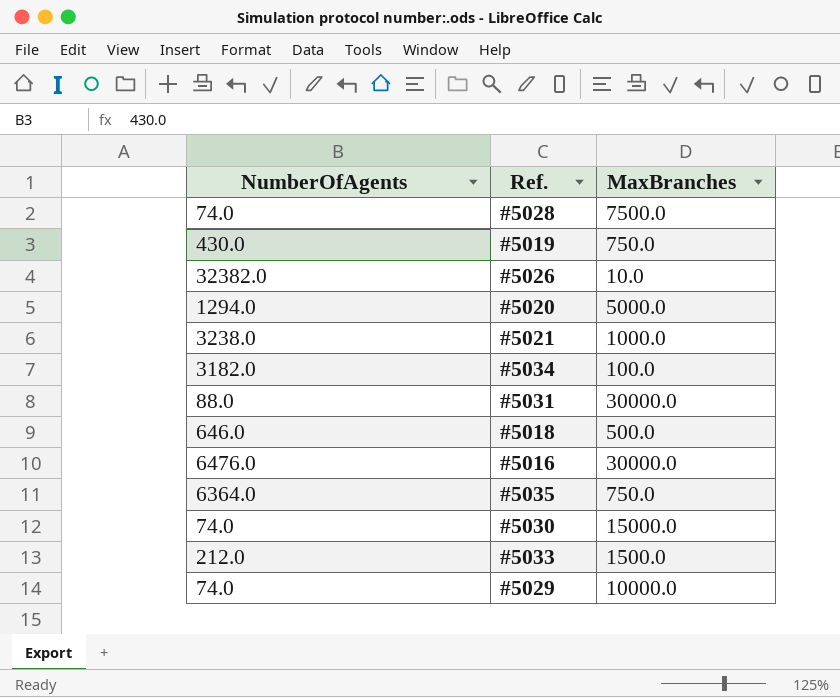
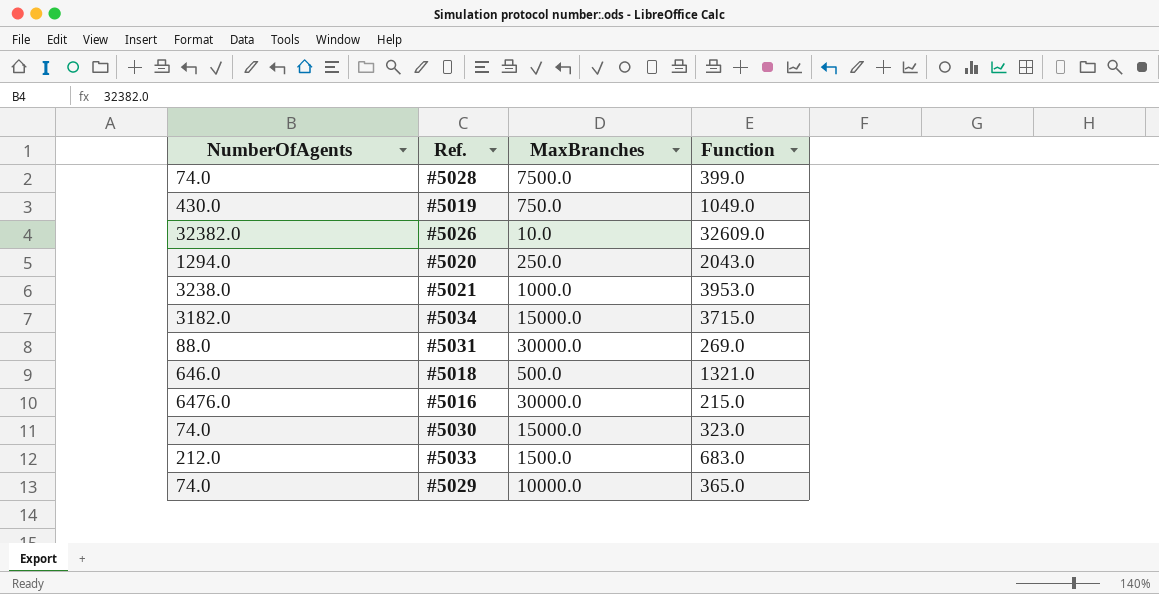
column Function | position: none -> 4
row #5035: 6364.0 | 750.0 -> none
#5020 | MaxBranches: 5000.0 -> 250.0
#5034 | MaxBranches: 100.0 -> 15000.0

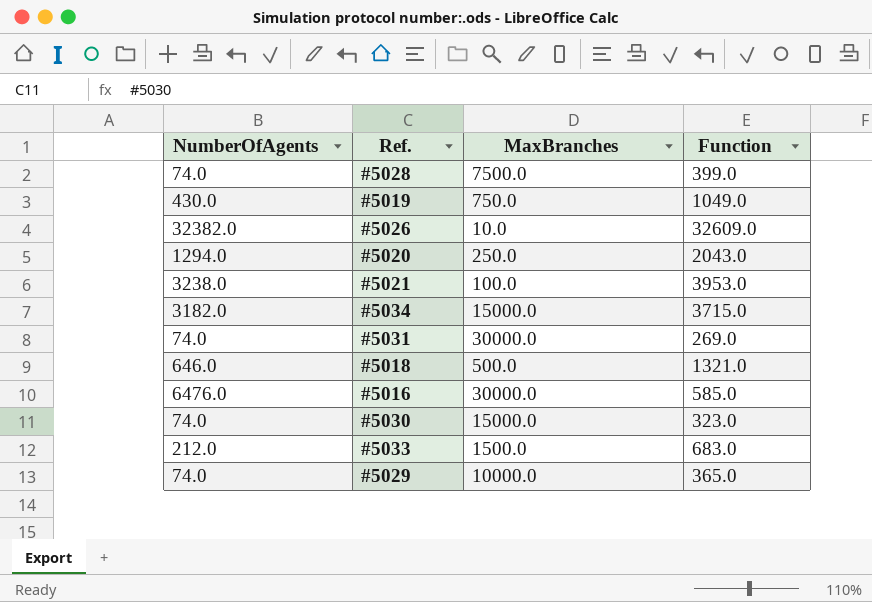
#5021 | MaxBranches: 1000.0 -> 100.0
#5031 | NumberOfAgents: 88.0 -> 74.0
#5016 | Function: 215.0 -> 585.0

